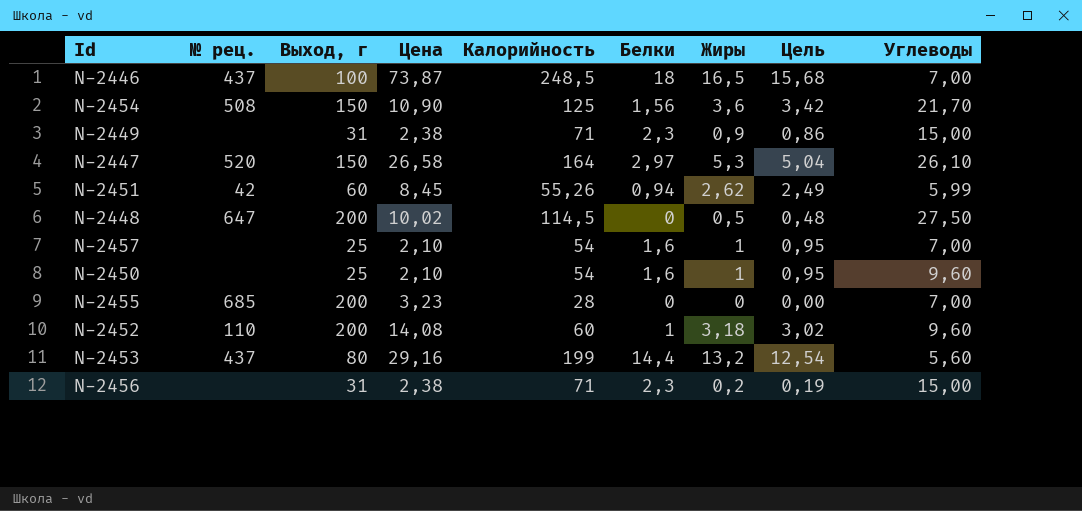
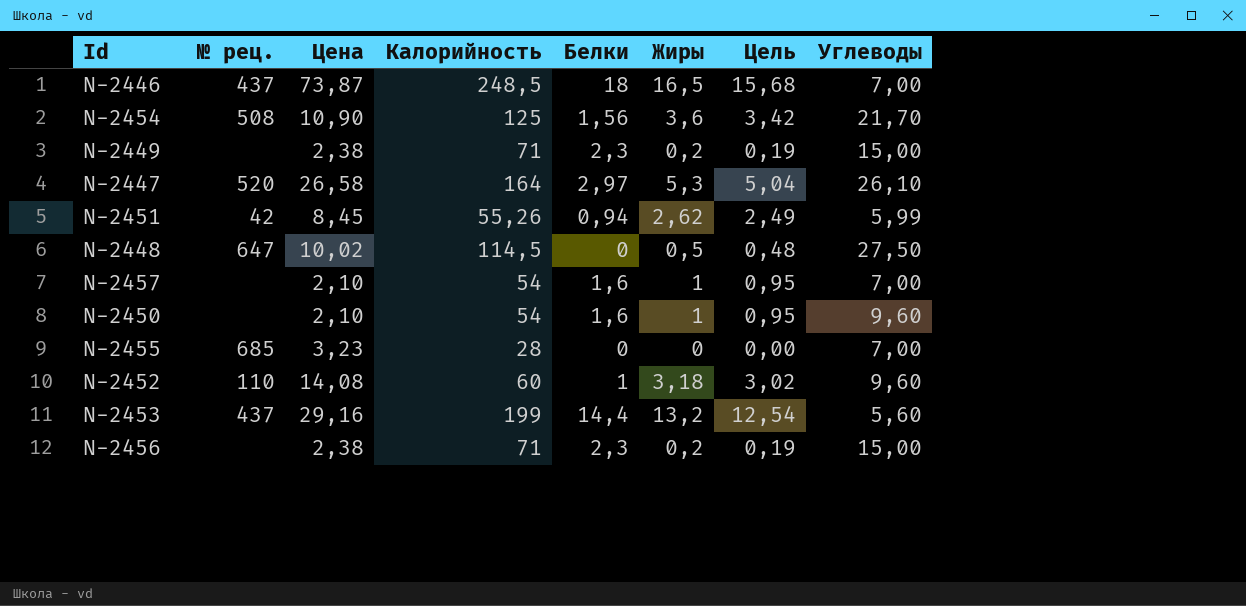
column Выход, г | position: 3 -> none
N-2449 | Жиры: 0,9 -> 0,2
N-2449 | Цель: 0,86 -> 0,19

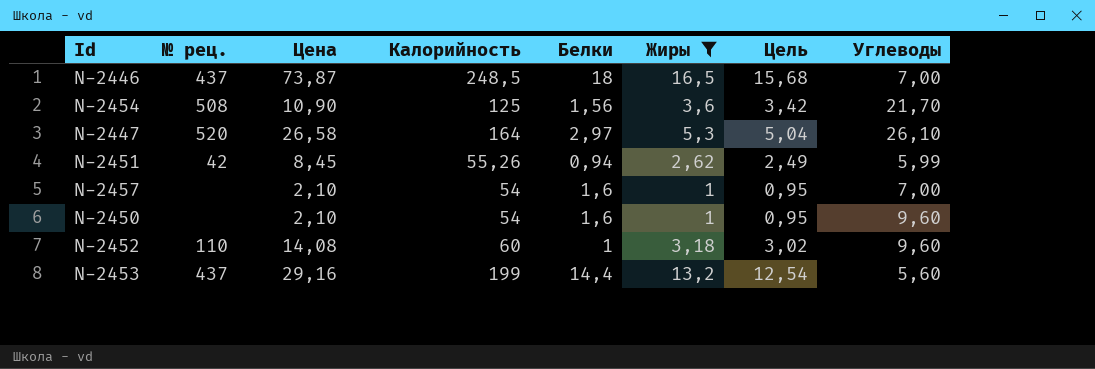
filter: none -> Жиры >= 1

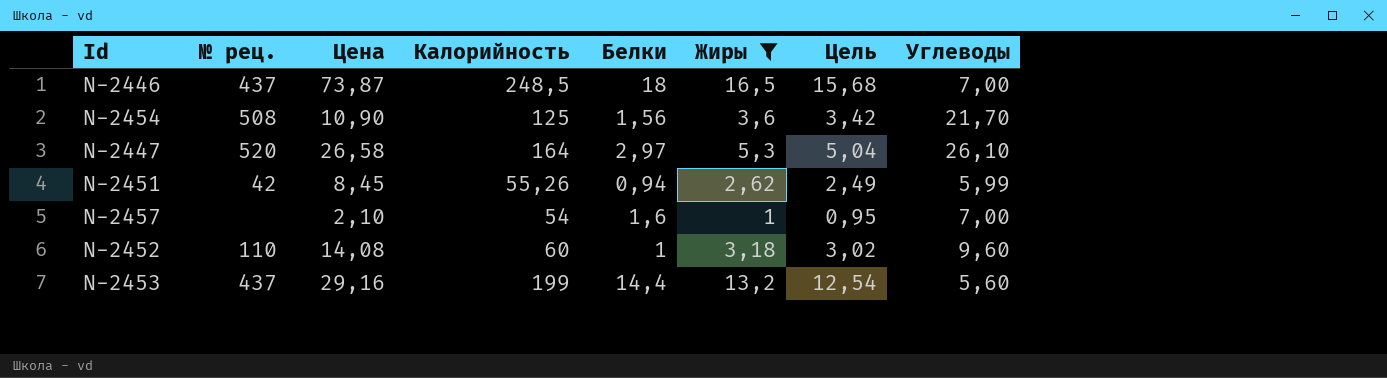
row N-2450: none | 2,10 | 54 | 1,6 | 1 | 0,95 | 9,60 -> none

